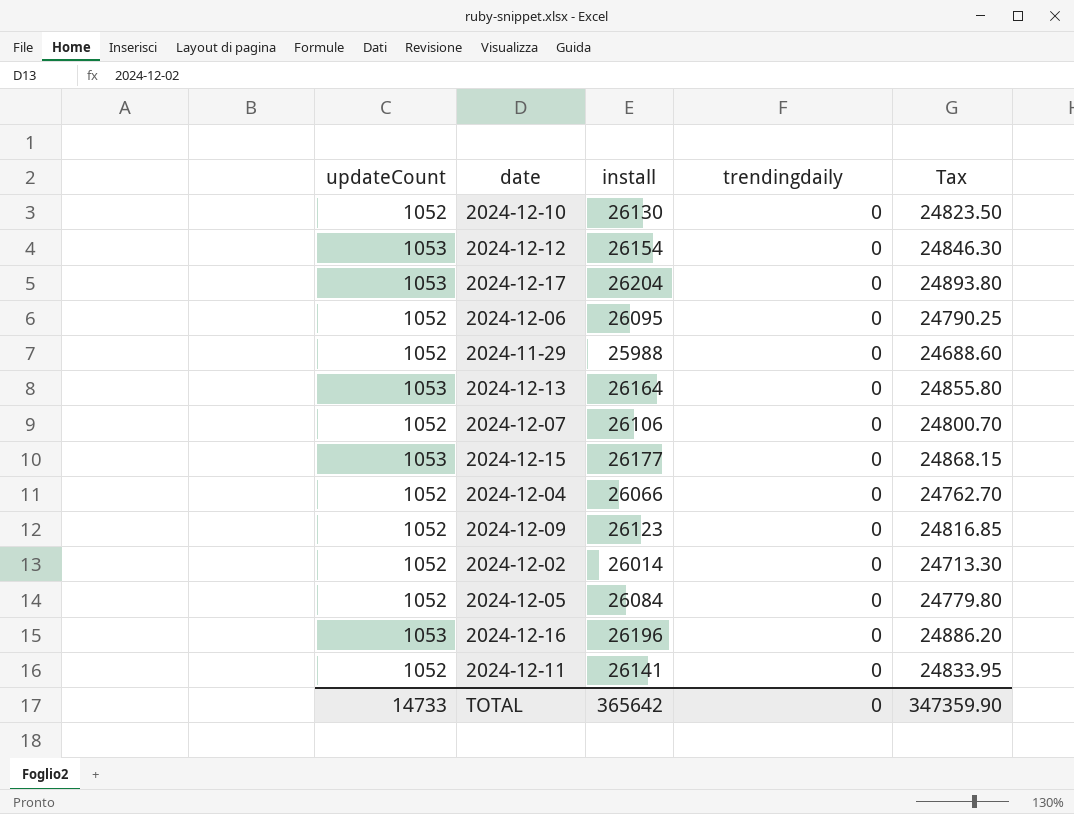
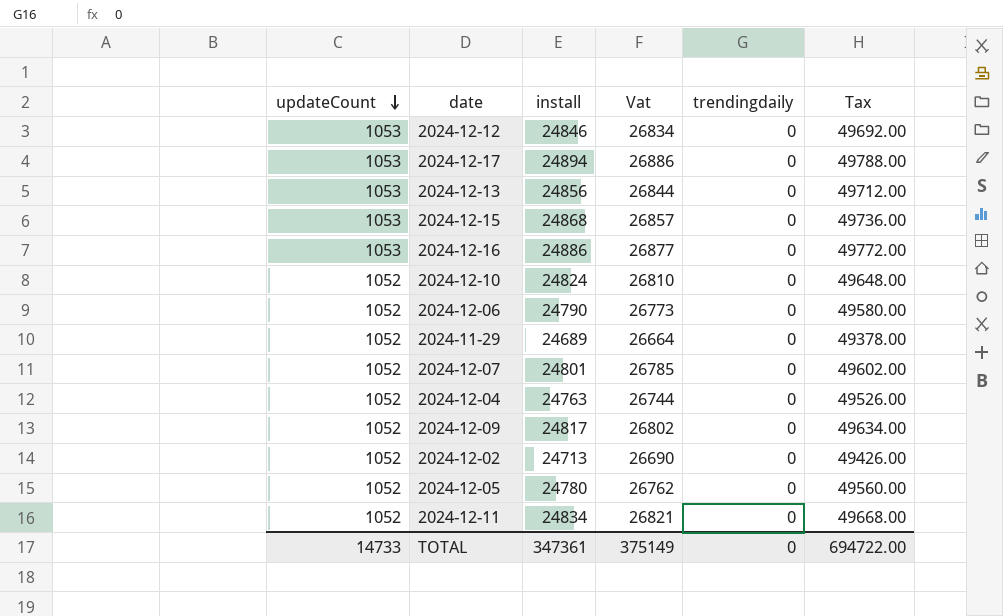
row order: none -> updateCount descending
column Vat | formula: none -> [install] * 1.08
column Tax | formula: [install] * 0.95 -> [install] * 2
2024-12-12 | install: 26154 -> 24846
2024-12-17 | install: 26204 -> 24894
2024-12-13 | install: 26164 -> 24856
2024-12-15 | install: 26177 -> 24868
2024-12-16 | install: 26196 -> 24886
2024-12-10 | install: 26130 -> 24824
2024-12-06 | install: 26095 -> 24790
2024-11-29 | install: 25988 -> 24689
2024-12-07 | install: 26106 -> 24801
2024-12-04 | install: 26066 -> 24763
2024-12-09 | install: 26123 -> 24817
2024-12-02 | install: 26014 -> 24713
2024-12-05 | install: 26084 -> 24780
2024-12-11 | install: 26141 -> 24834
TOTAL | install: 365642 -> 347361
TOTAL | Tax: 347359.90 -> 694722.00

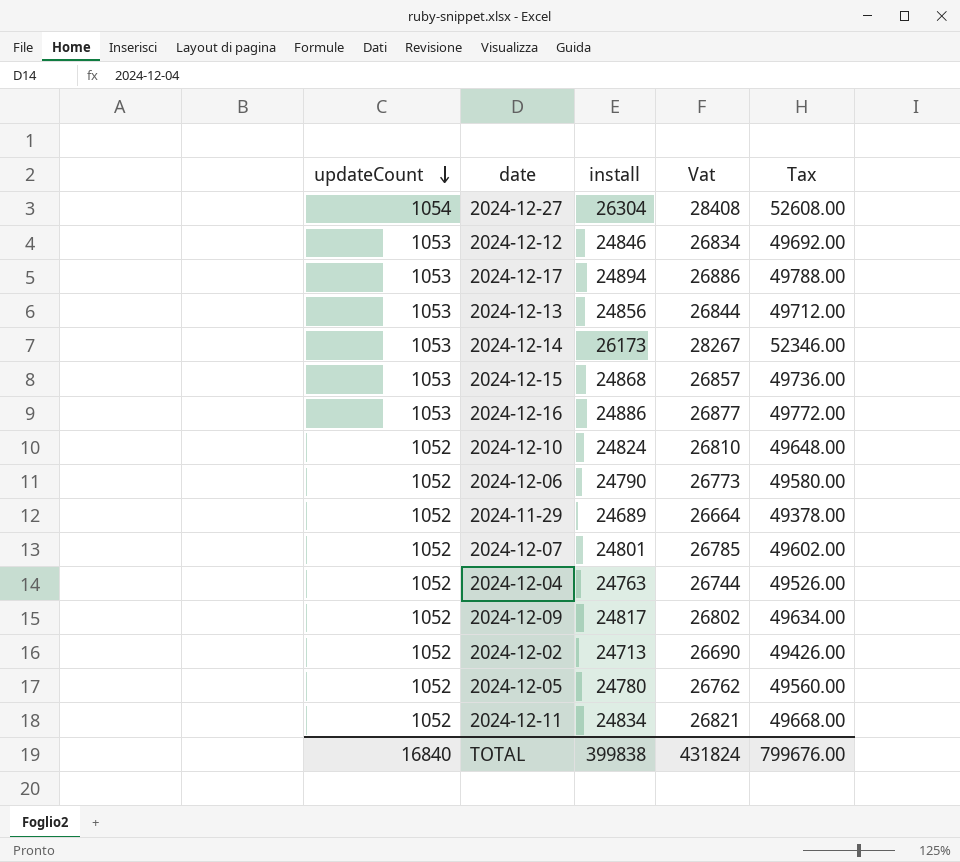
column trendingdaily | position: 5 -> none
row 2024-12-27: none -> 1054 | 26304 | 28408 | 52608.00
row 2024-12-14: none -> 1053 | 26173 | 28267 | 52346.00
TOTAL | updateCount: 14733 -> 16840
TOTAL | install: 347361 -> 399838
TOTAL | Vat: 375149 -> 431824
TOTAL | Tax: 694722.00 -> 799676.00

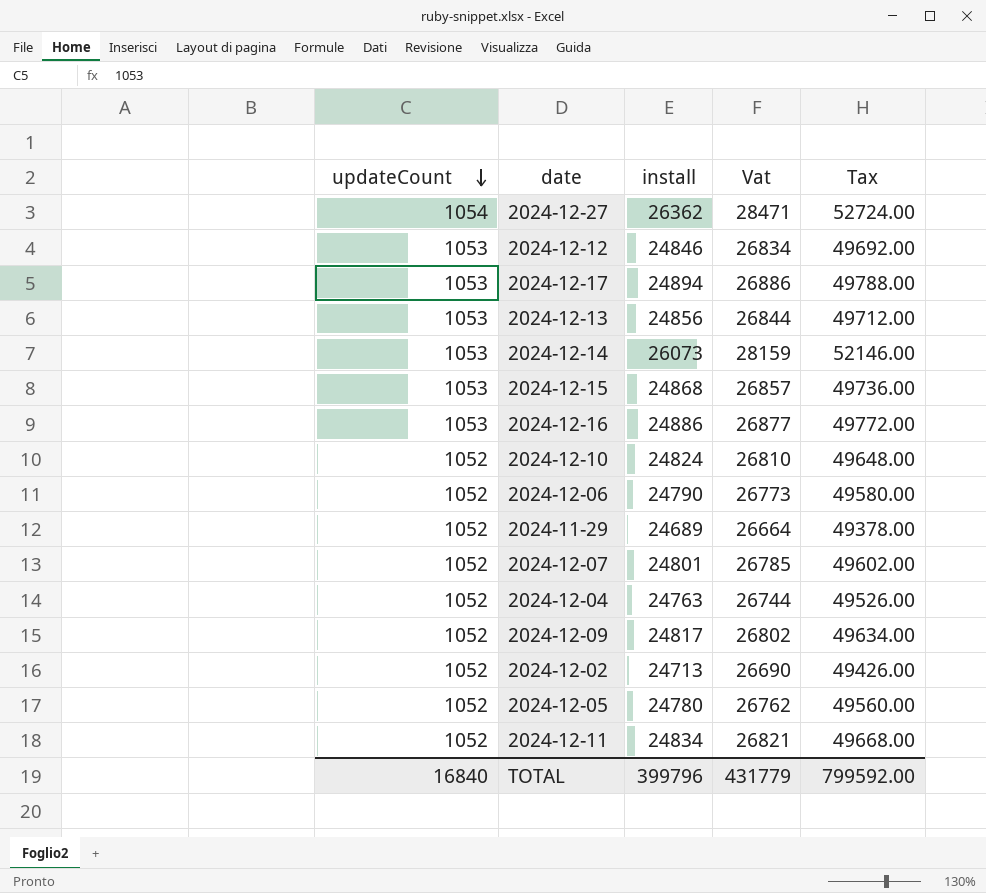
2024-12-27 | install: 26304 -> 26362
2024-12-27 | Vat: 28408 -> 28471
2024-12-27 | Tax: 52608.00 -> 52724.00
2024-12-14 | install: 26173 -> 26073
2024-12-14 | Vat: 28267 -> 28159
2024-12-14 | Tax: 52346.00 -> 52146.00
TOTAL | install: 399838 -> 399796
TOTAL | Vat: 431824 -> 431779
TOTAL | Tax: 799676.00 -> 799592.00

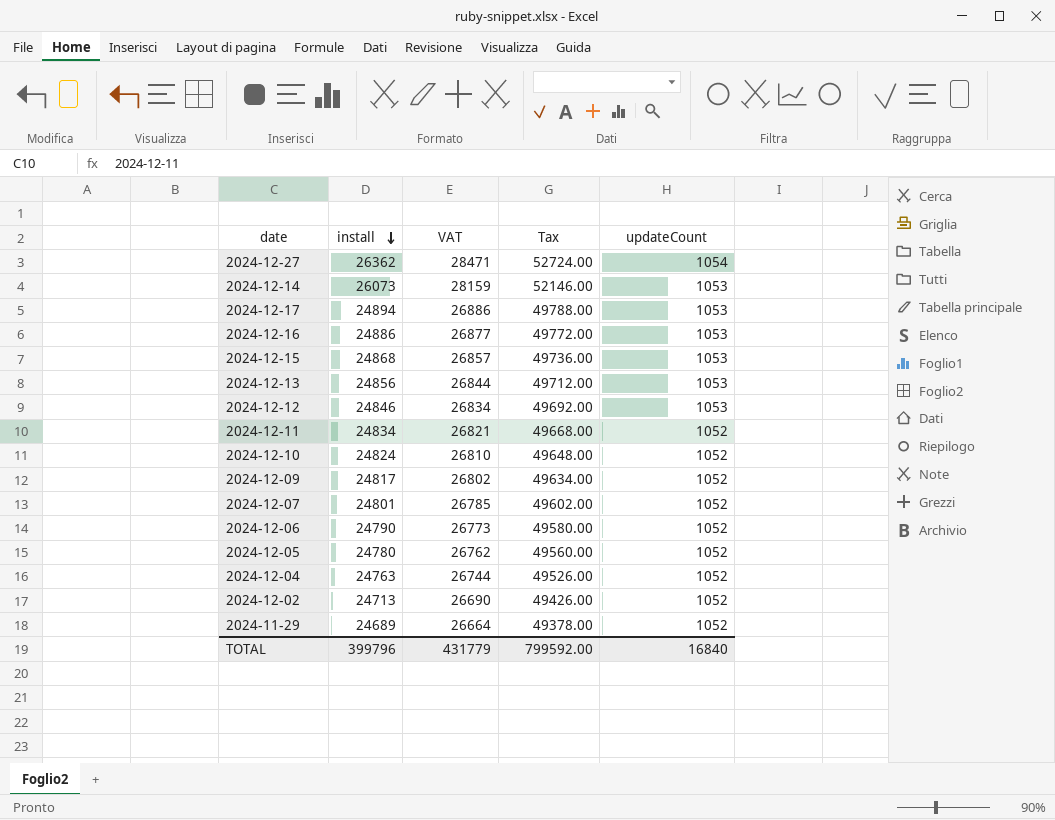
row order: updateCount descending -> install descending
column name: Vat -> VAT
column updateCount | position: 1 -> 5

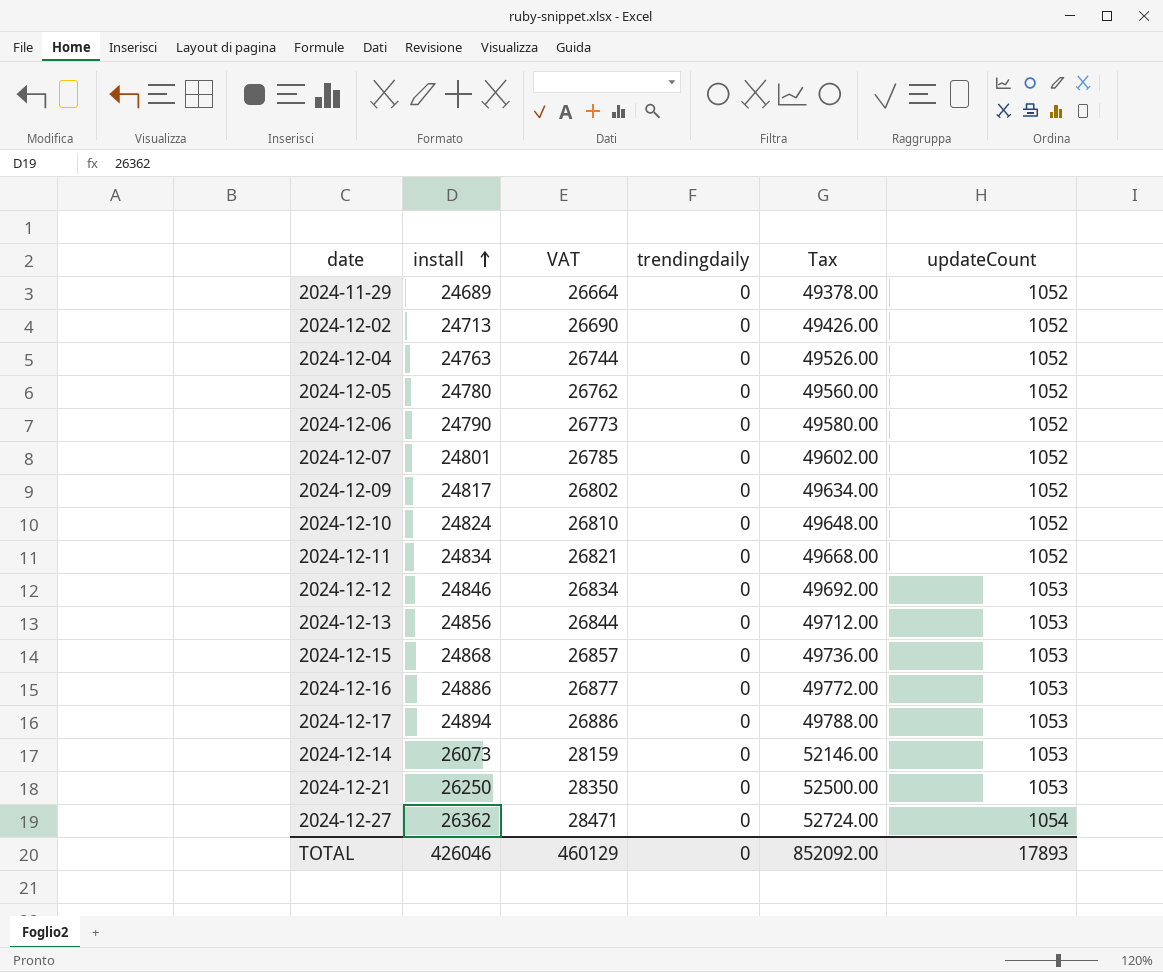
row order: install descending -> install ascending
column trendingdaily | position: none -> 4
row 2024-12-21: none -> 26250 | 28350 | 0 | 52500.00 | 1053
TOTAL | install: 399796 -> 426046
TOTAL | VAT: 431779 -> 460129
TOTAL | Tax: 799592.00 -> 852092.00
TOTAL | updateCount: 16840 -> 17893

